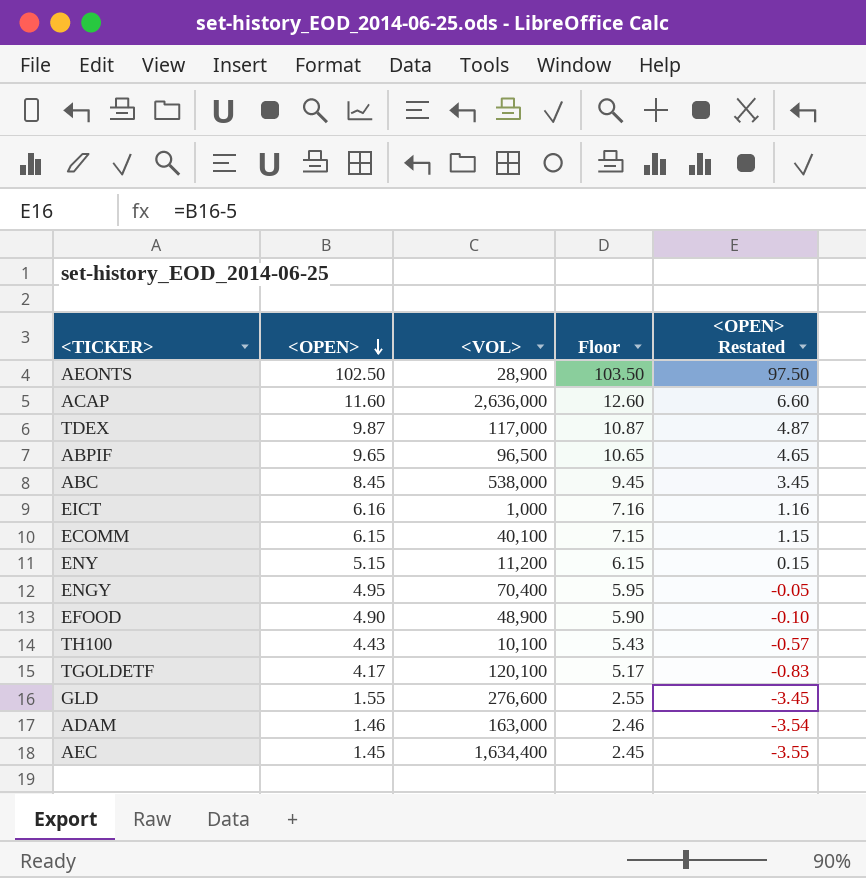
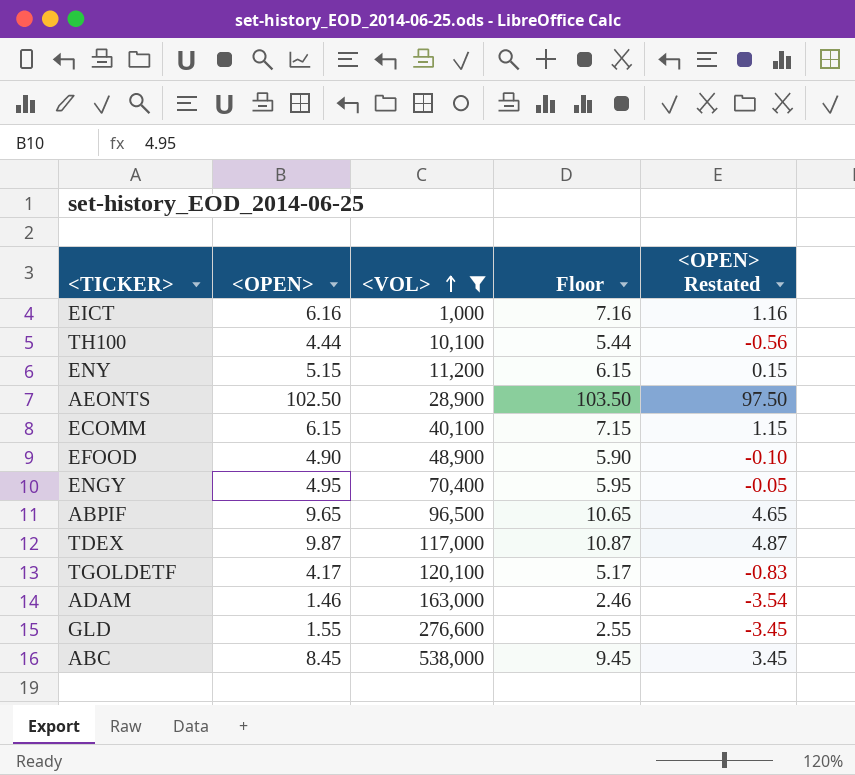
filter: none -> <VOL> <= 538,000
row order: <OPEN> descending -> <VOL> ascending
TH100 | <OPEN>: 4.43 -> 4.44
TH100 | Floor: 5.43 -> 5.44
TH100 | <OPEN> Restated: -0.57 -> -0.56

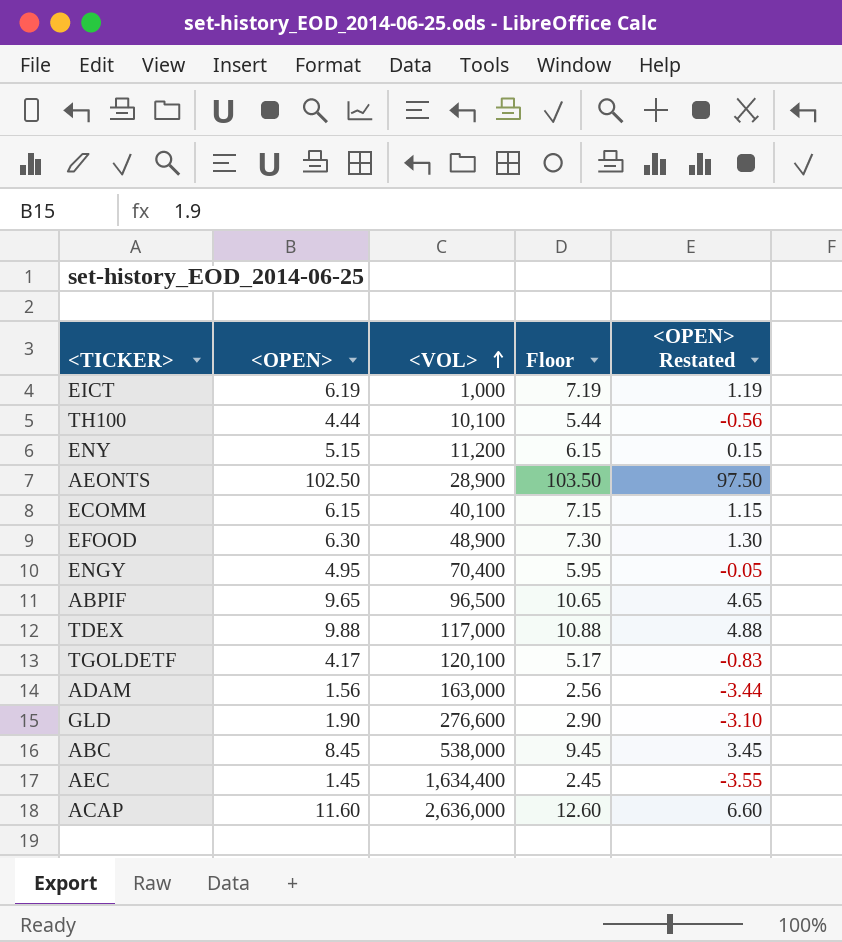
filter: <VOL> <= 538,000 -> none
EICT | <OPEN>: 6.16 -> 6.19
EICT | Floor: 7.16 -> 7.19
EICT | <OPEN> Restated: 1.16 -> 1.19
EFOOD | <OPEN>: 4.90 -> 6.30
EFOOD | Floor: 5.90 -> 7.30
EFOOD | <OPEN> Restated: -0.10 -> 1.30
TDEX | <OPEN>: 9.87 -> 9.88
TDEX | Floor: 10.87 -> 10.88
TDEX | <OPEN> Restated: 4.87 -> 4.88
ADAM | <OPEN>: 1.46 -> 1.56
ADAM | Floor: 2.46 -> 2.56
ADAM | <OPEN> Restated: -3.54 -> -3.44
GLD | <OPEN>: 1.55 -> 1.90
GLD | Floor: 2.55 -> 2.90
GLD | <OPEN> Restated: -3.45 -> -3.10

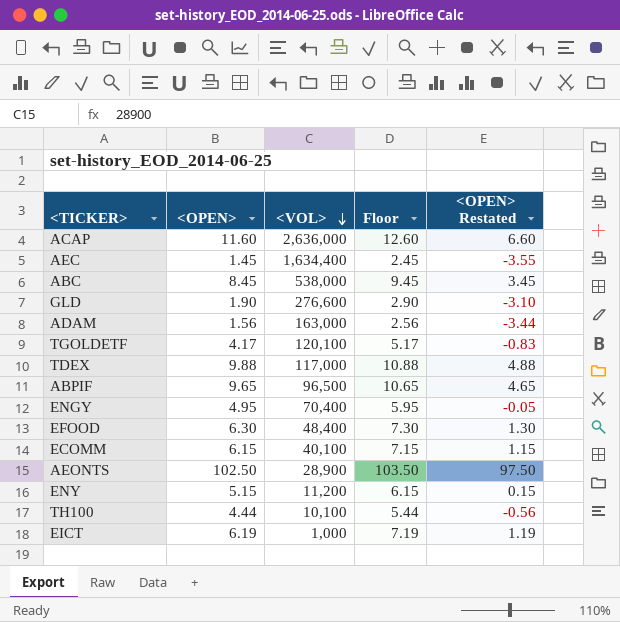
row order: <VOL> ascending -> <VOL> descending
EFOOD | <VOL>: 48,900 -> 48,400

